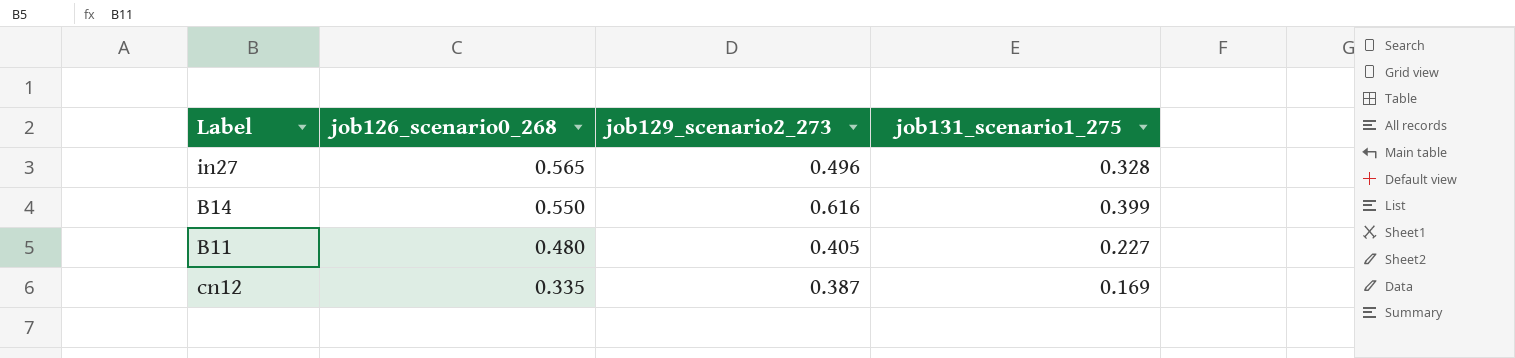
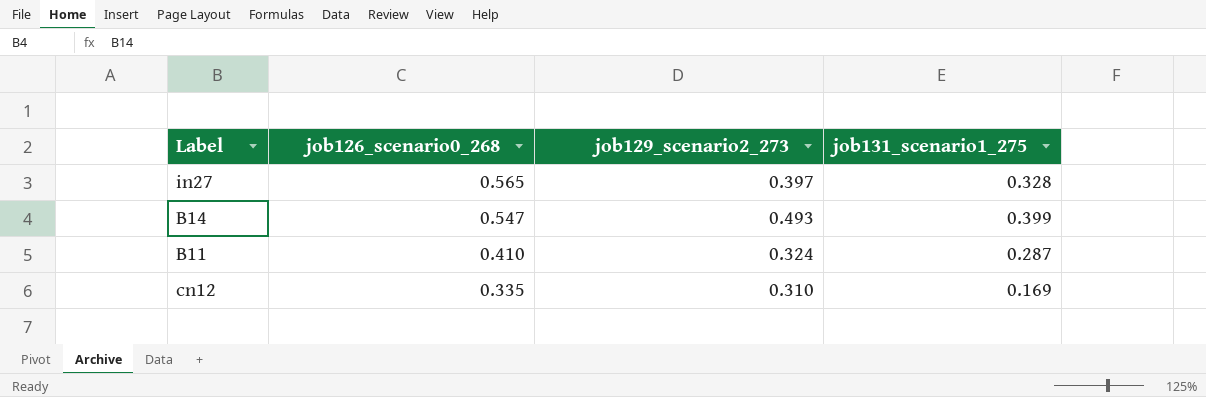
in27 | job129_scenario2_273: 0.496 -> 0.397
B14 | job126_scenario0_268: 0.550 -> 0.547
B14 | job129_scenario2_273: 0.616 -> 0.493
B11 | job126_scenario0_268: 0.480 -> 0.410
B11 | job129_scenario2_273: 0.405 -> 0.324
B11 | job131_scenario1_275: 0.227 -> 0.287
cn12 | job129_scenario2_273: 0.387 -> 0.310

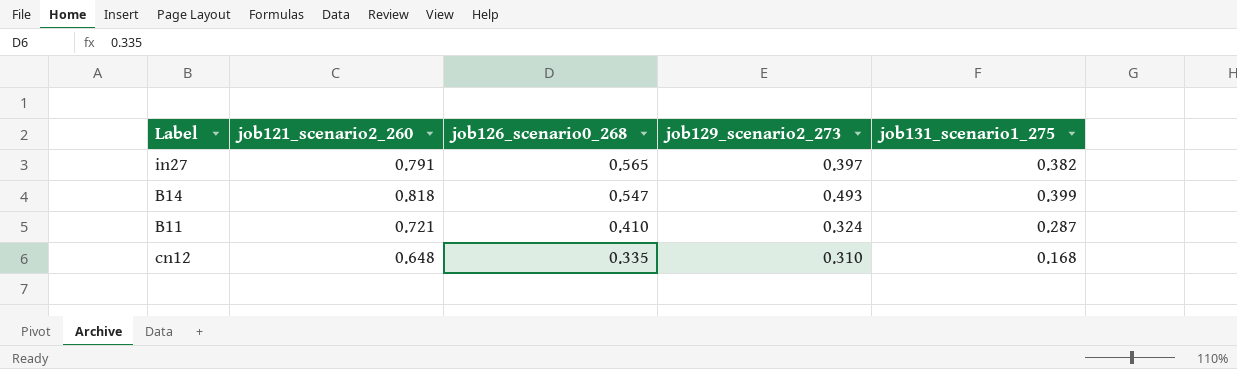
column job121_scenario2_260 | position: none -> 2
in27 | job131_scenario1_275: 0.328 -> 0.382
cn12 | job131_scenario1_275: 0.169 -> 0.168

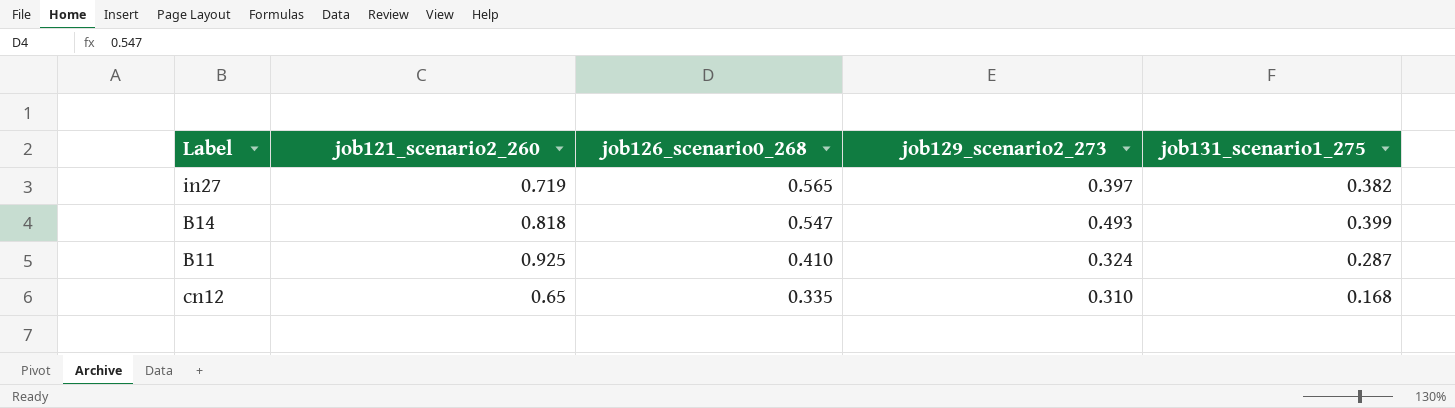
in27 | job121_scenario2_260: 0.791 -> 0.719
B11 | job121_scenario2_260: 0.721 -> 0.925
cn12 | job121_scenario2_260: 0.648 -> 0.65

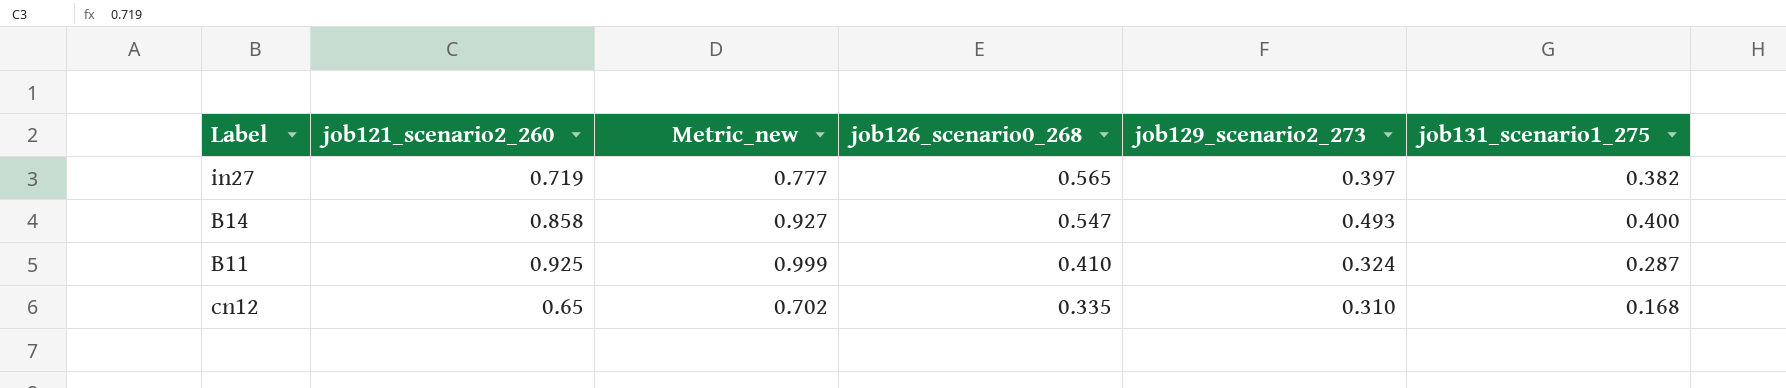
column Metric_new | formula: none -> [job121_scenario2_260] * 1.08
B14 | job121_scenario2_260: 0.818 -> 0.858
B14 | job131_scenario1_275: 0.399 -> 0.400

